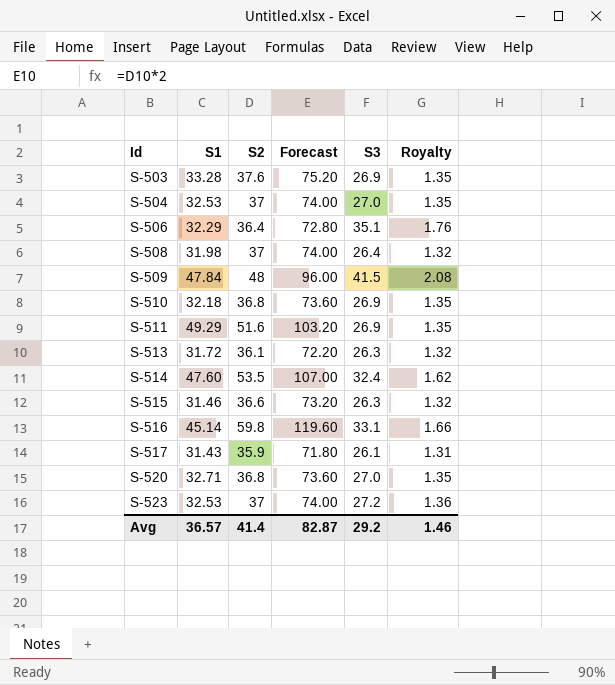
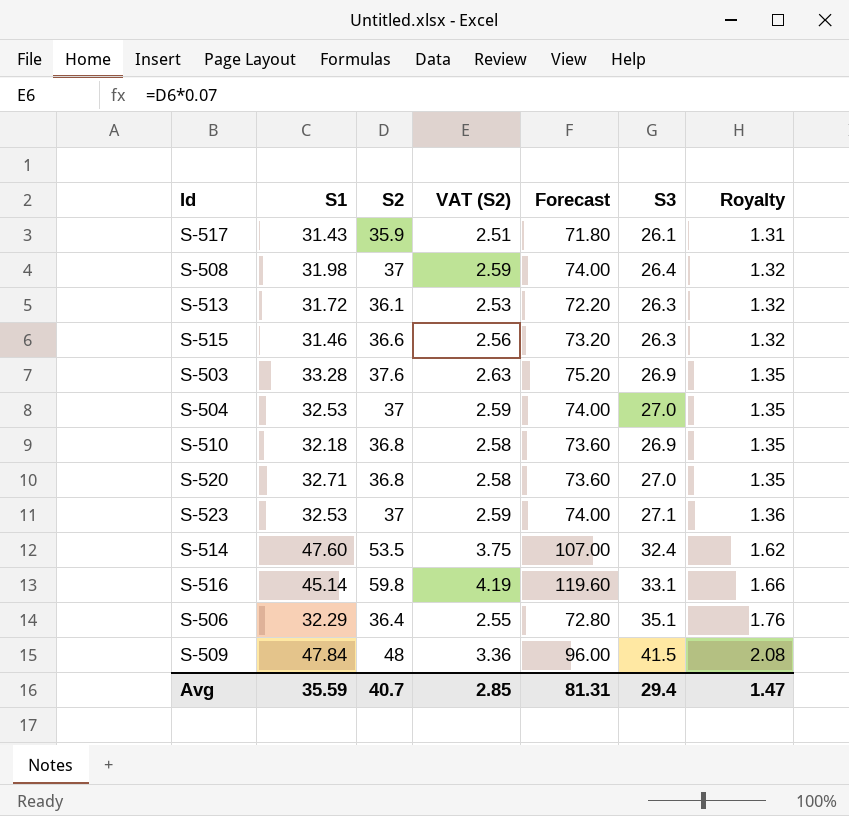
row order: Id ascending -> Royalty ascending
column VAT (S2) | formula: none -> [S2] * 0.07
row S-511: 49.29 | 51.6 | 103.20 | 26.9 | 1.35 -> none
S-523 | S3: 27.2 -> 27.1
Avg | S1: 36.57 -> 35.59
Avg | S2: 41.4 -> 40.7
Avg | Forecast: 82.87 -> 81.31
Avg | S3: 29.2 -> 29.4
Avg | Royalty: 1.46 -> 1.47

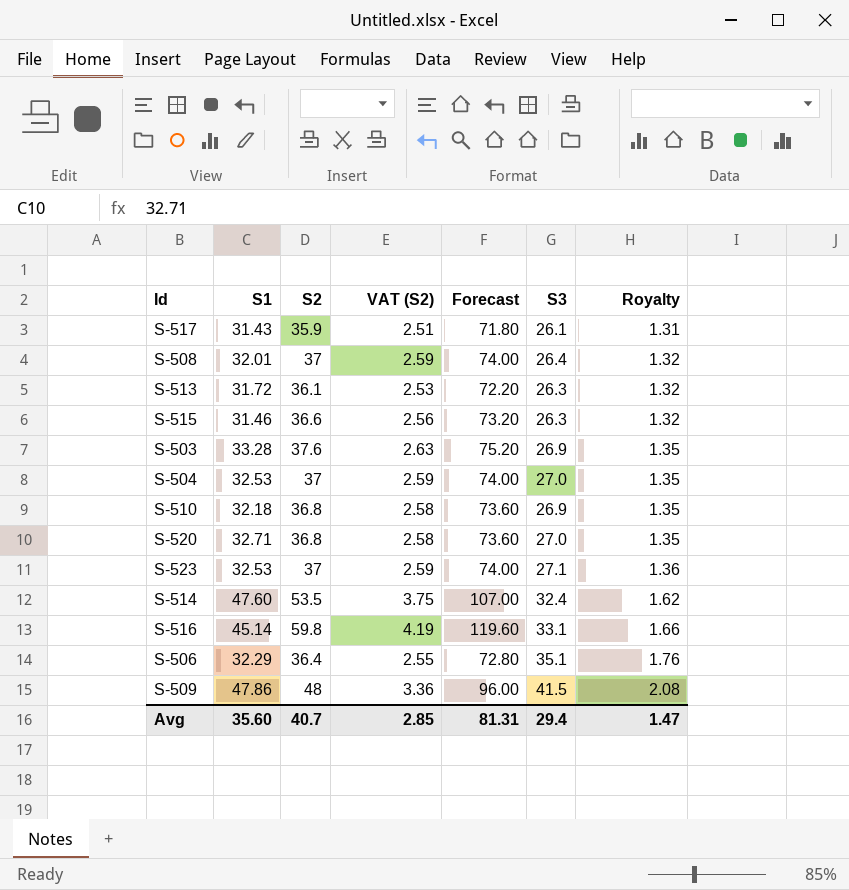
S-508 | S1: 31.98 -> 32.01
S-509 | S1: 47.84 -> 47.86
Avg | S1: 35.59 -> 35.60

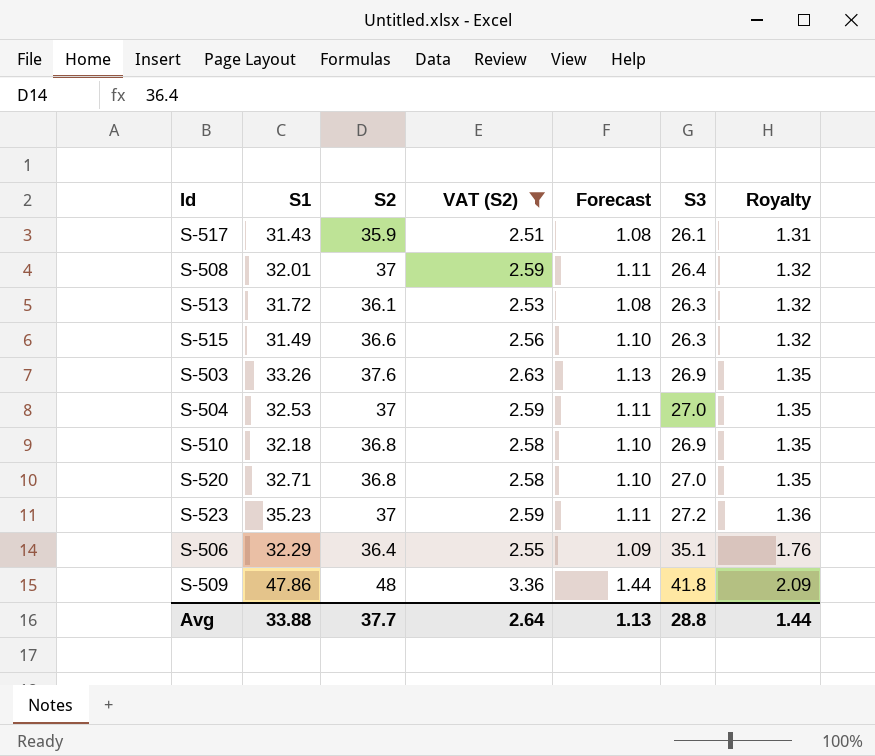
filter: none -> VAT (S2) <= 3.36
column Forecast | formula: [S2] * 2 -> [S2] * 0.03
S-515 | S1: 31.46 -> 31.49
S-503 | S1: 33.28 -> 33.26
S-523 | S1: 32.53 -> 35.23
S-523 | S3: 27.1 -> 27.2
S-509 | S3: 41.5 -> 41.8
S-509 | Royalty: 2.08 -> 2.09
Avg | S1: 35.60 -> 33.88
Avg | S2: 40.7 -> 37.7
Avg | VAT (S2): 2.85 -> 2.64
Avg | Forecast: 81.31 -> 1.13
Avg | S3: 29.4 -> 28.8
Avg | Royalty: 1.47 -> 1.44

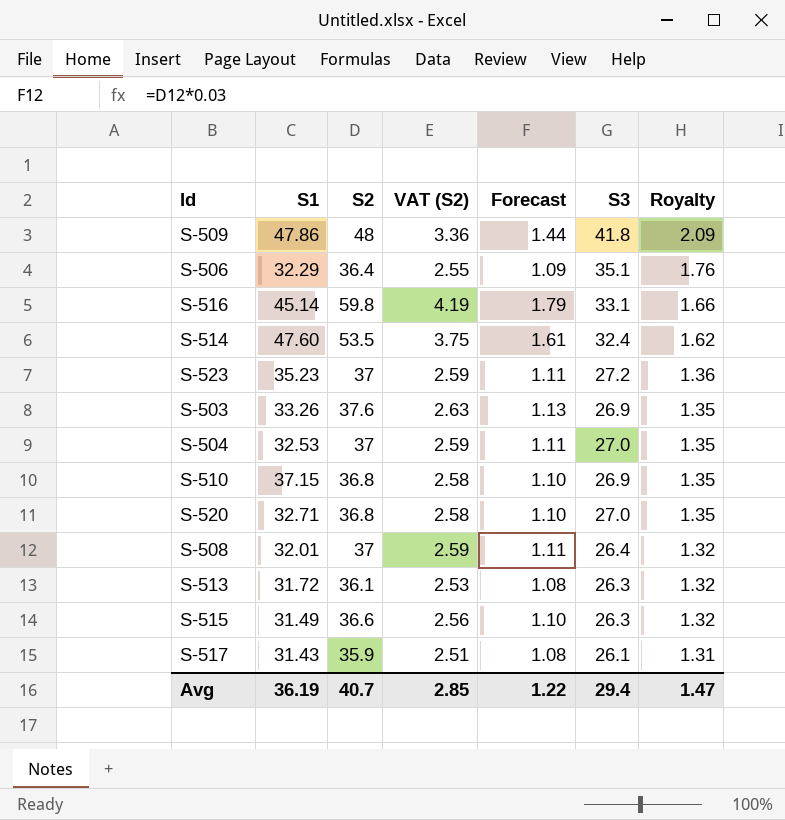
filter: VAT (S2) <= 3.36 -> none
row order: Royalty ascending -> Royalty descending
S-510 | S1: 32.18 -> 37.15
Avg | S1: 33.88 -> 36.19
Avg | S2: 37.7 -> 40.7
Avg | VAT (S2): 2.64 -> 2.85
Avg | Forecast: 1.13 -> 1.22
Avg | S3: 28.8 -> 29.4
Avg | Royalty: 1.44 -> 1.47

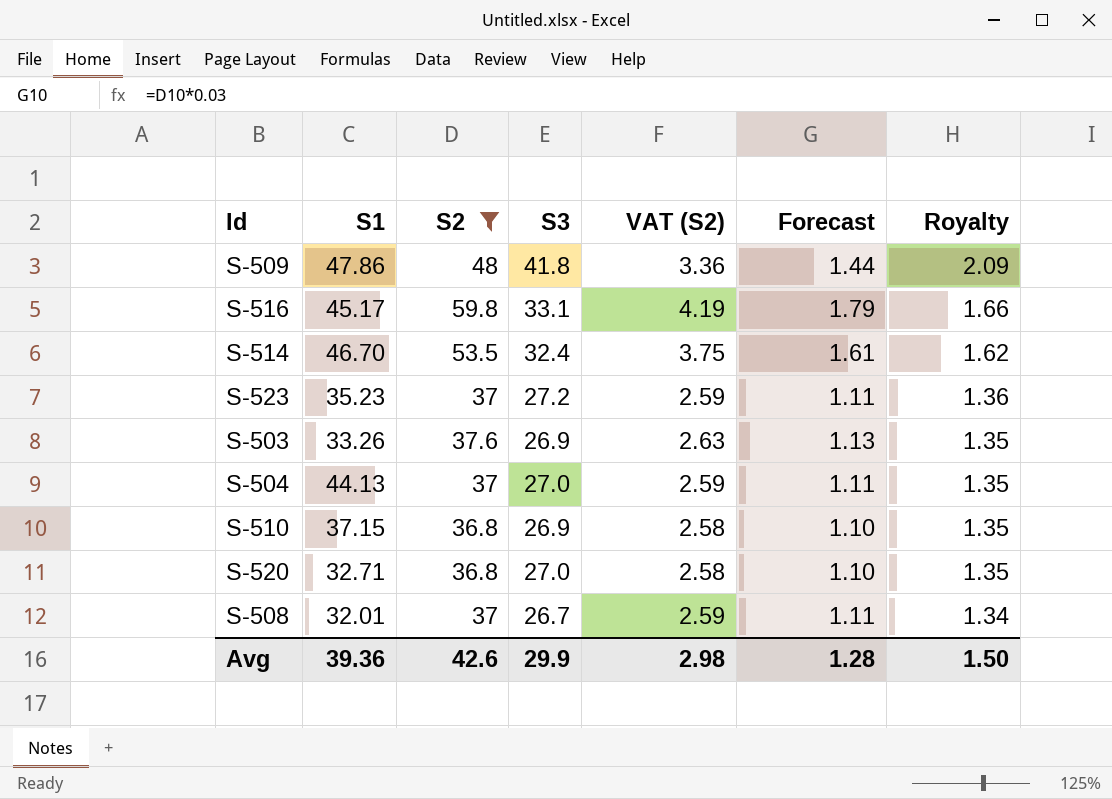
filter: none -> S2 >= 36.8
column S3 | position: 6 -> 4
S-516 | S1: 45.14 -> 45.17
S-514 | S1: 47.60 -> 46.70
S-504 | S1: 32.53 -> 44.13
S-508 | S3: 26.4 -> 26.7
S-508 | Royalty: 1.32 -> 1.34
Avg | S1: 36.19 -> 39.36
Avg | S2: 40.7 -> 42.6
Avg | S3: 29.4 -> 29.9
Avg | VAT (S2): 2.85 -> 2.98
Avg | Forecast: 1.22 -> 1.28
Avg | Royalty: 1.47 -> 1.50

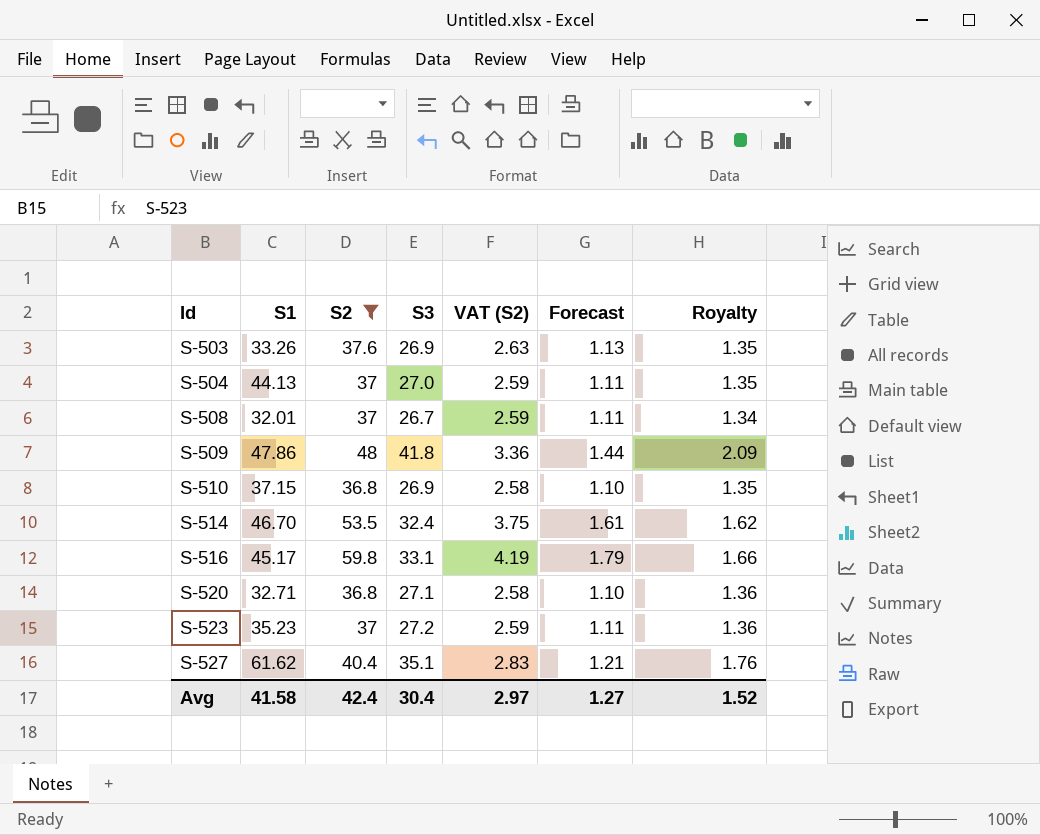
row order: Royalty descending -> Id ascending
S-520 | S3: 27.0 -> 27.1
S-520 | Royalty: 1.35 -> 1.36
row S-527: none -> 61.62 | 40.4 | 35.1 | 2.83 | 1.21 | 1.76
Avg | S1: 39.36 -> 41.58
Avg | S2: 42.6 -> 42.4
Avg | S3: 29.9 -> 30.4
Avg | VAT (S2): 2.98 -> 2.97
Avg | Forecast: 1.28 -> 1.27
Avg | Royalty: 1.50 -> 1.52

